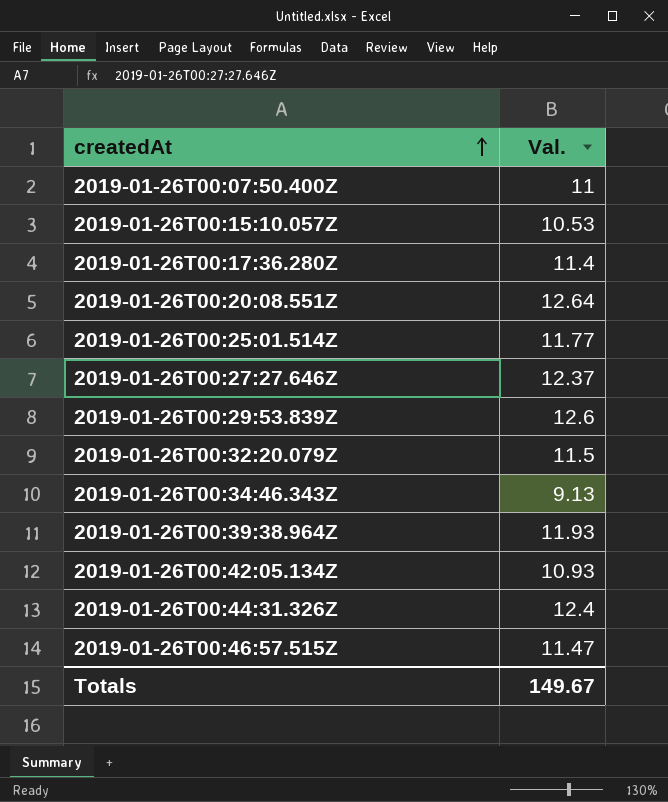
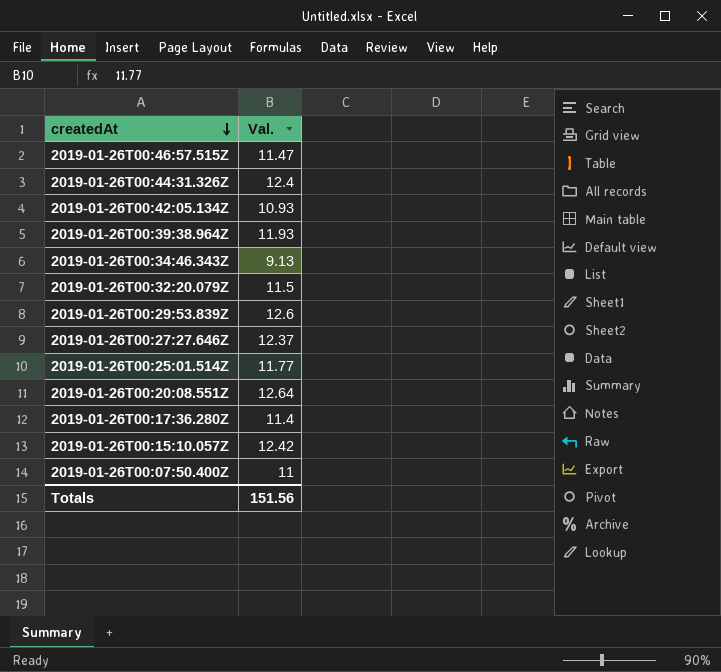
row order: createdAt ascending -> createdAt descending
2019-01-26T00:15:10.057Z | Val.: 10.53 -> 12.42
Totals | Val.: 149.67 -> 151.56

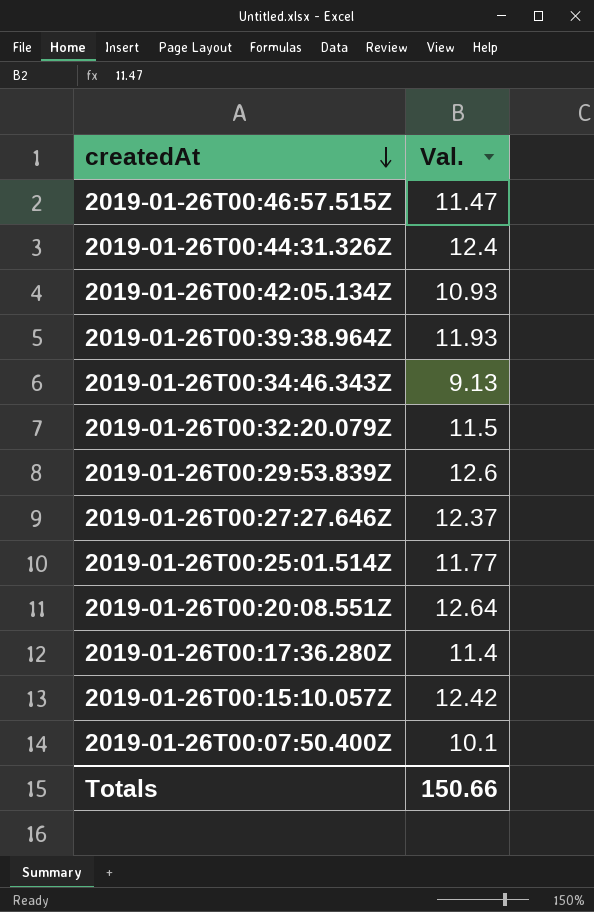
2019-01-26T00:07:50.400Z | Val.: 11 -> 10.1
Totals | Val.: 151.56 -> 150.66

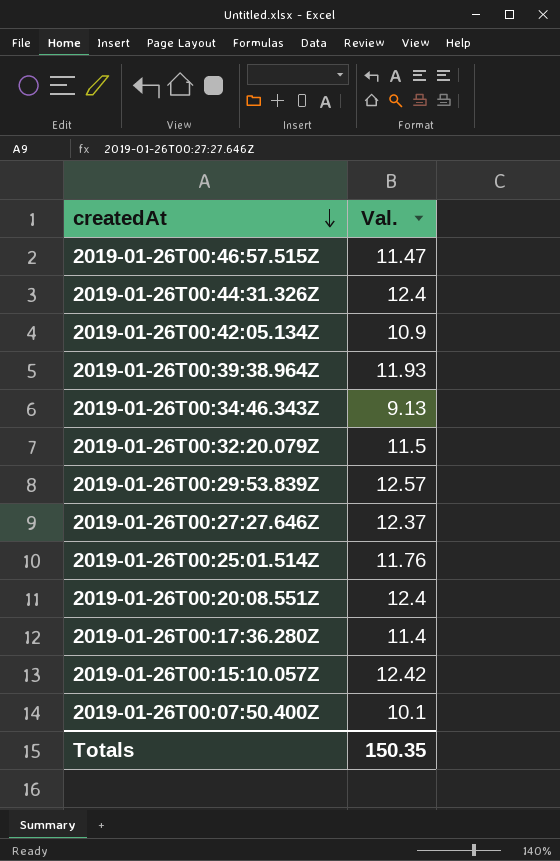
2019-01-26T00:42:05.134Z | Val.: 10.93 -> 10.9
2019-01-26T00:29:53.839Z | Val.: 12.6 -> 12.57
2019-01-26T00:25:01.514Z | Val.: 11.77 -> 11.76
2019-01-26T00:20:08.551Z | Val.: 12.64 -> 12.4
Totals | Val.: 150.66 -> 150.35

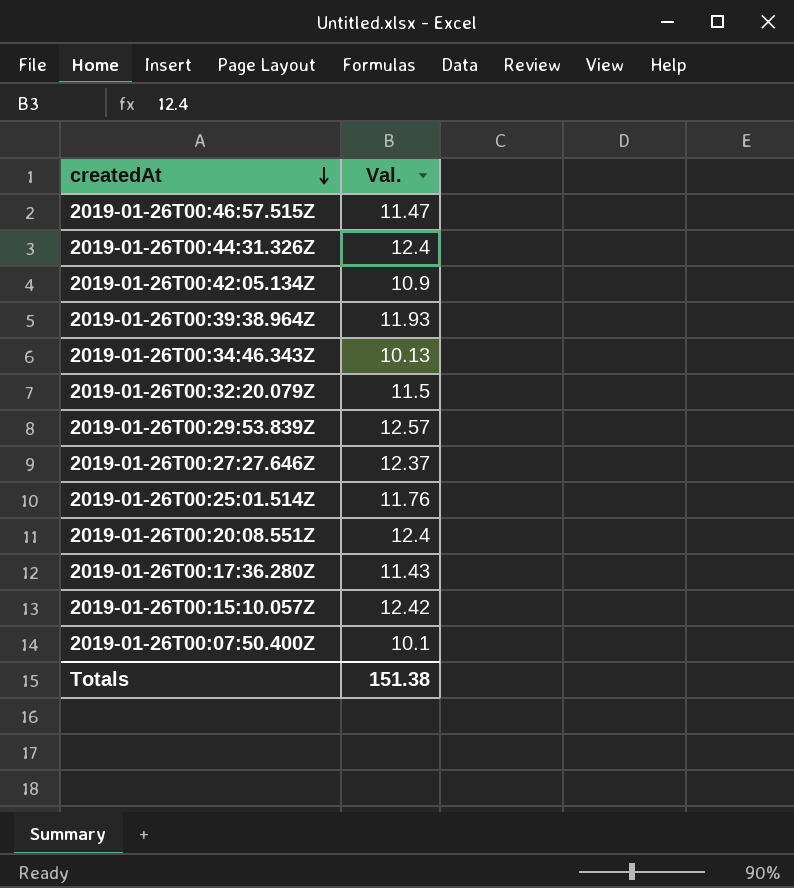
2019-01-26T00:34:46.343Z | Val.: 9.13 -> 10.13
2019-01-26T00:17:36.280Z | Val.: 11.4 -> 11.43
Totals | Val.: 150.35 -> 151.38

